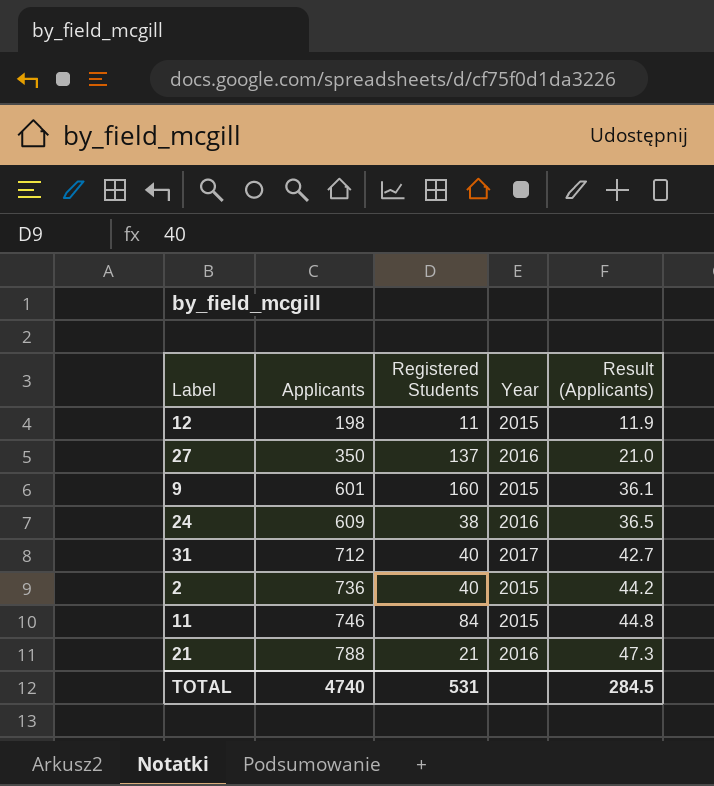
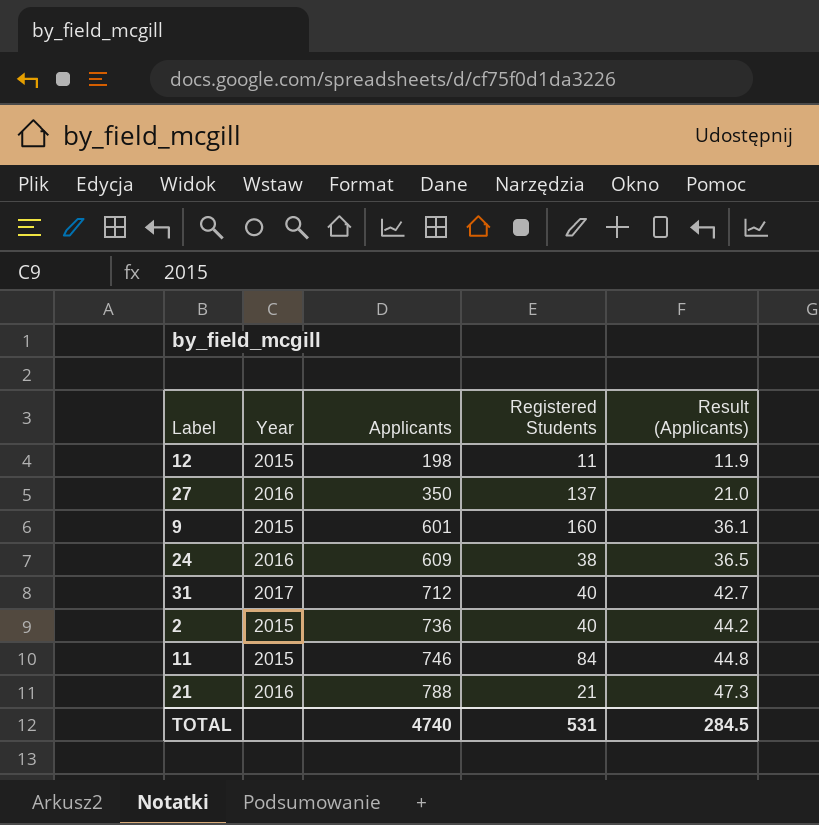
column Year | position: 4 -> 2

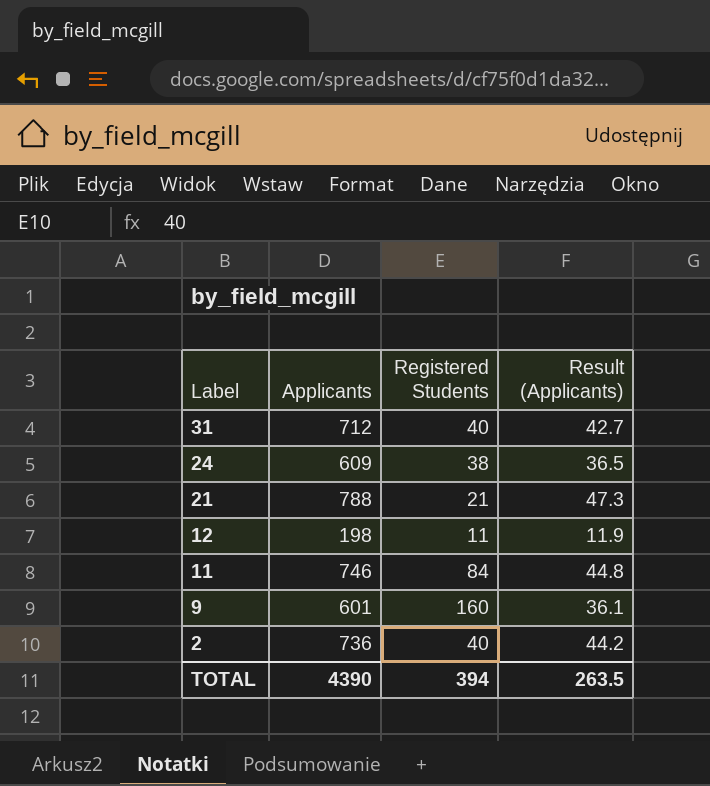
row order: Applicants ascending -> Label descending
column Year | position: 2 -> none
row 27: 2016 | 350 | 137 | 21.0 -> none
TOTAL | Applicants: 4740 -> 4390
TOTAL | Registered Students: 531 -> 394
TOTAL | Result (Applicants): 284.5 -> 263.5

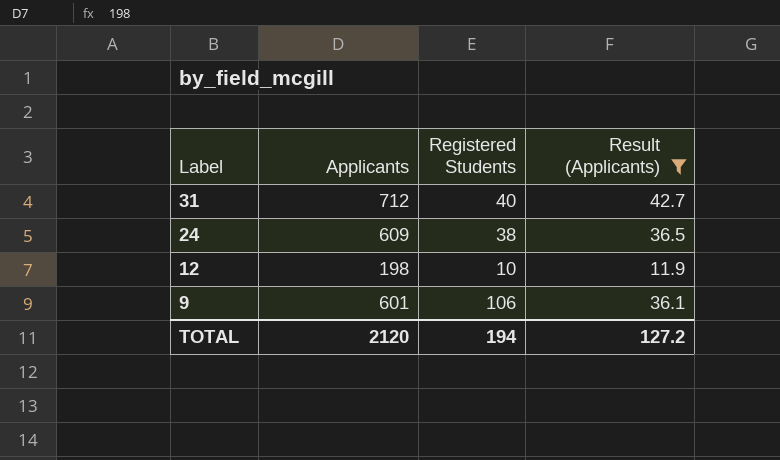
filter: none -> Result (Applicants) <= 42.7
12 | Registered Students: 11 -> 10
9 | Registered Students: 160 -> 106
TOTAL | Applicants: 4390 -> 2120
TOTAL | Registered Students: 394 -> 194
TOTAL | Result (Applicants): 263.5 -> 127.2

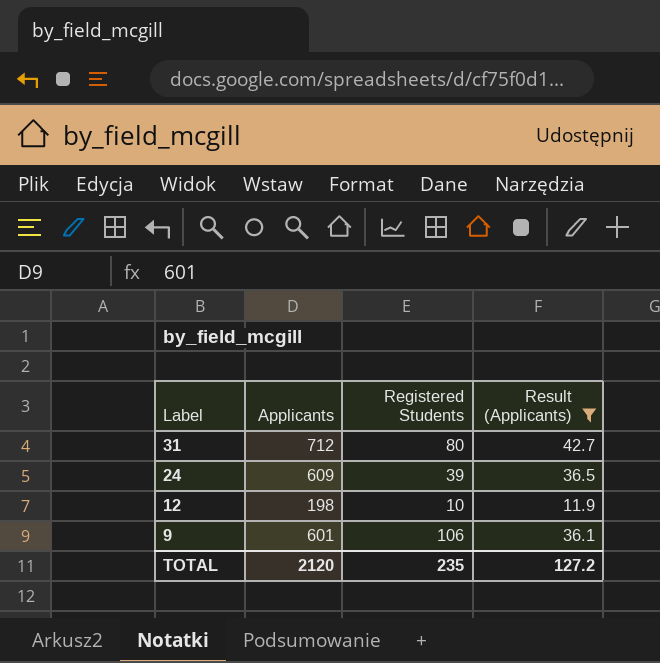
31 | Registered Students: 40 -> 80
24 | Registered Students: 38 -> 39
TOTAL | Registered Students: 194 -> 235

